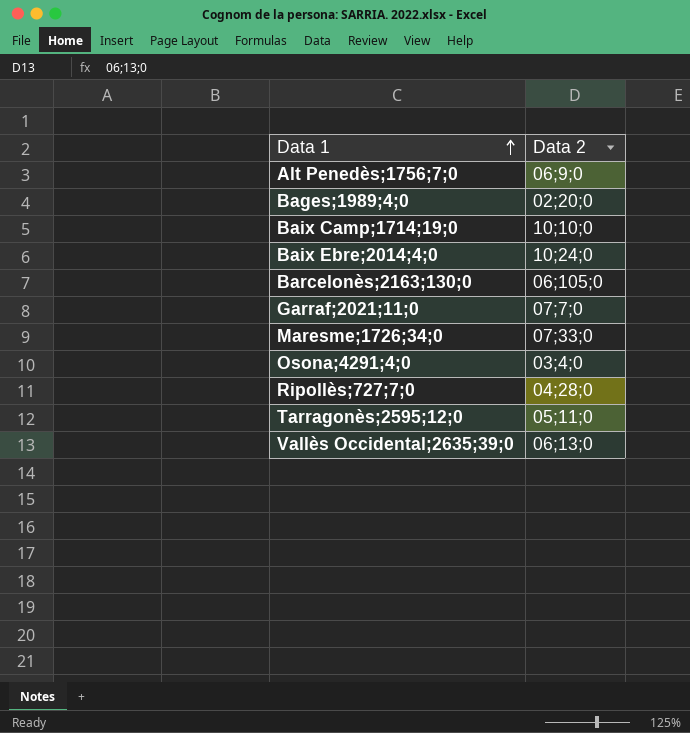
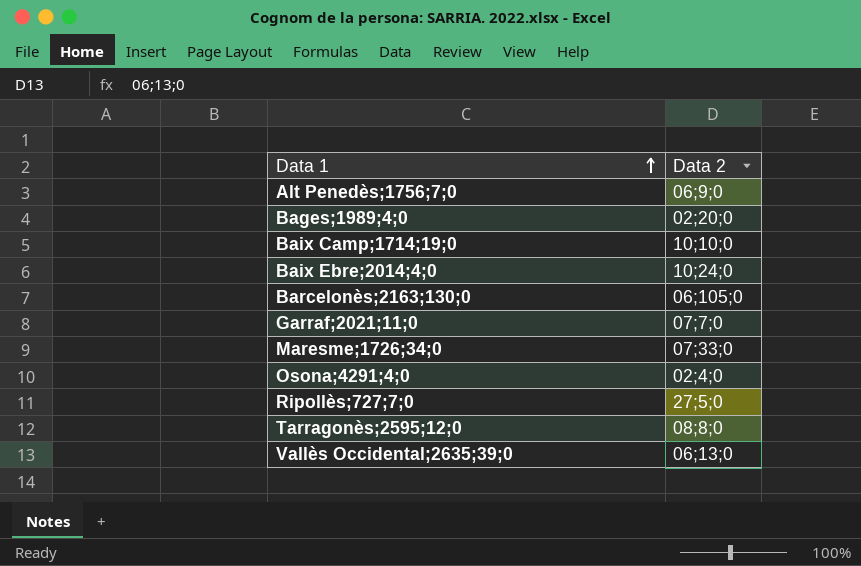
Osona;4291;4;0 | Data 2: 03;4;0 -> 02;4;0
Ripollès;727;7;0 | Data 2: 04;28;0 -> 27;5;0
Tarragonès;2595;12;0 | Data 2: 05;11;0 -> 08;8;0

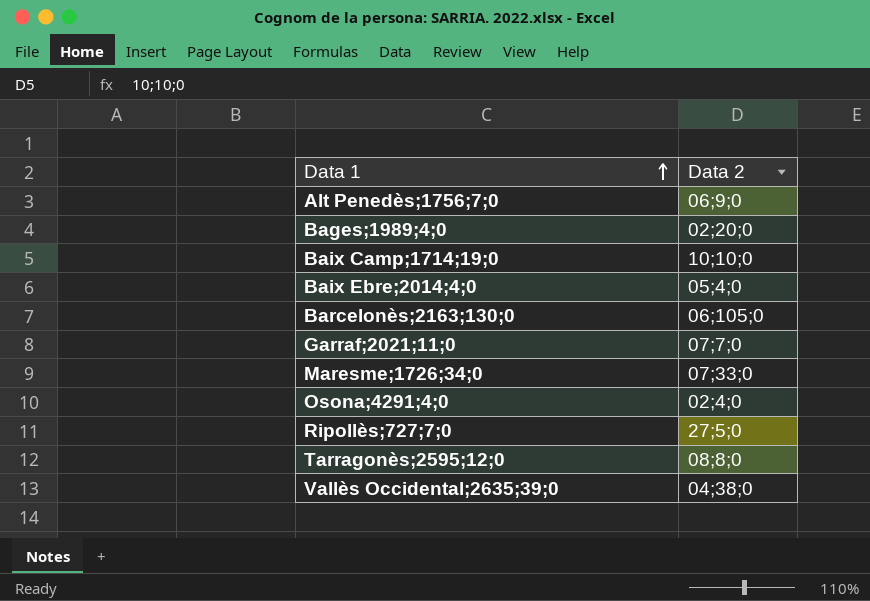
Baix Ebre;2014;4;0 | Data 2: 10;24;0 -> 05;4;0
Vallès Occidental;2635;39;0 | Data 2: 06;13;0 -> 04;38;0

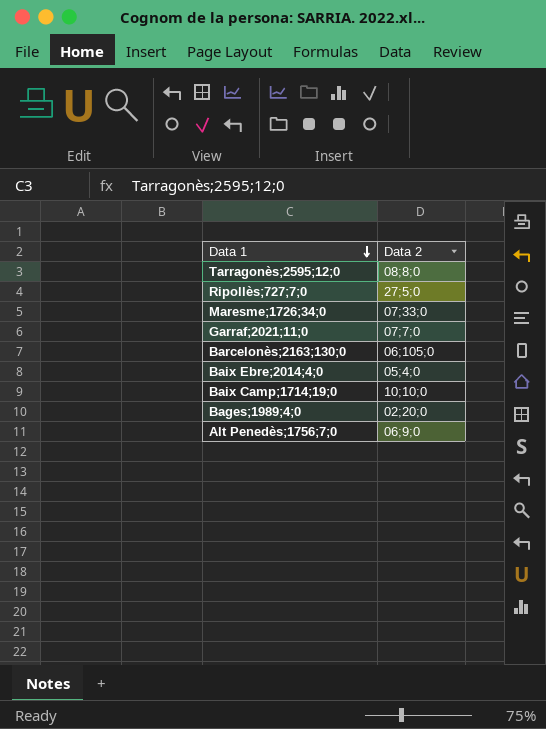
row order: Data 1 ascending -> Data 1 descending
row Osona;4291;4;0: 02;4;0 -> none
row Vallès Occidental;2635;39;0: 04;38;0 -> none

